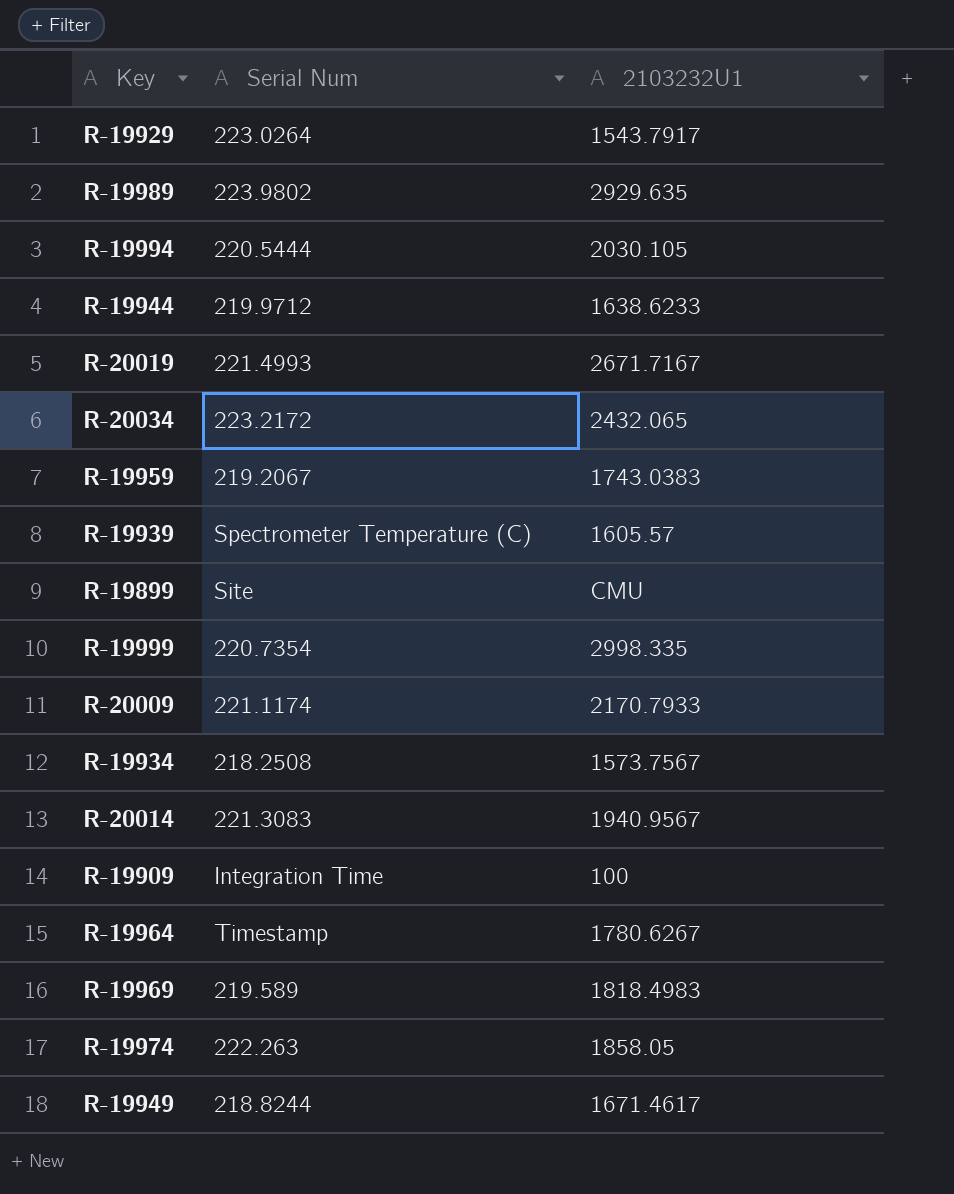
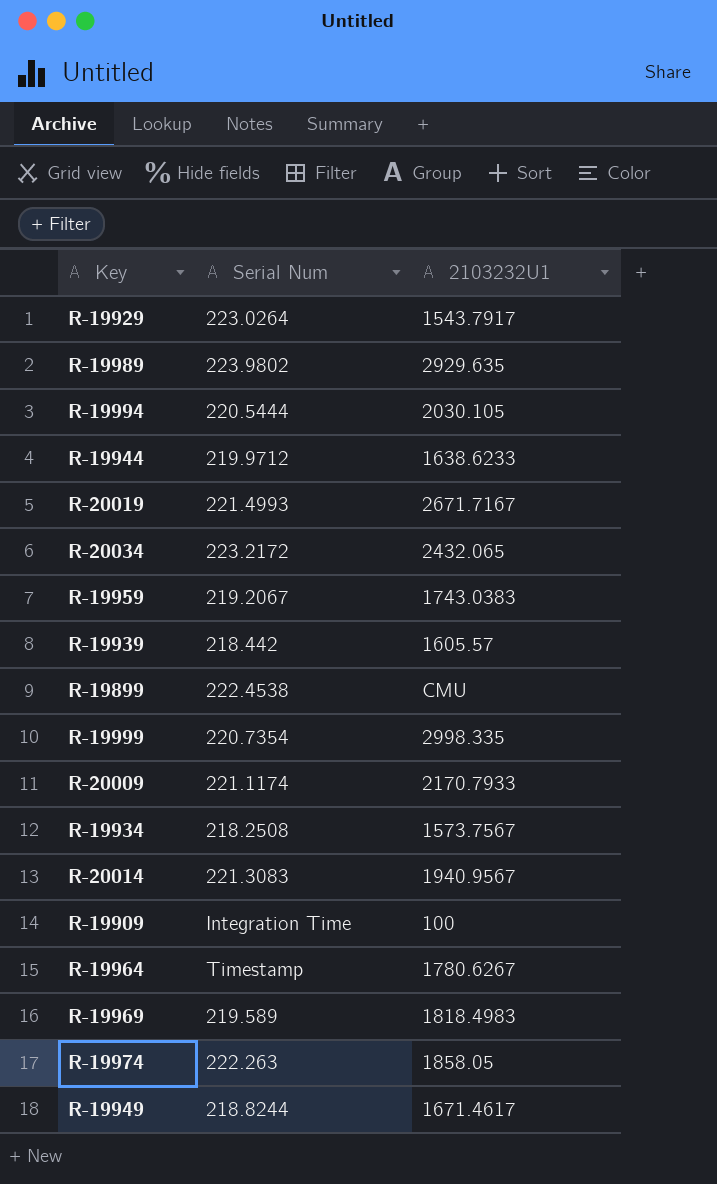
R-19939 | Serial Num: Spectrometer Temperature (C) -> 218.442
R-19899 | Serial Num: Site -> 222.4538

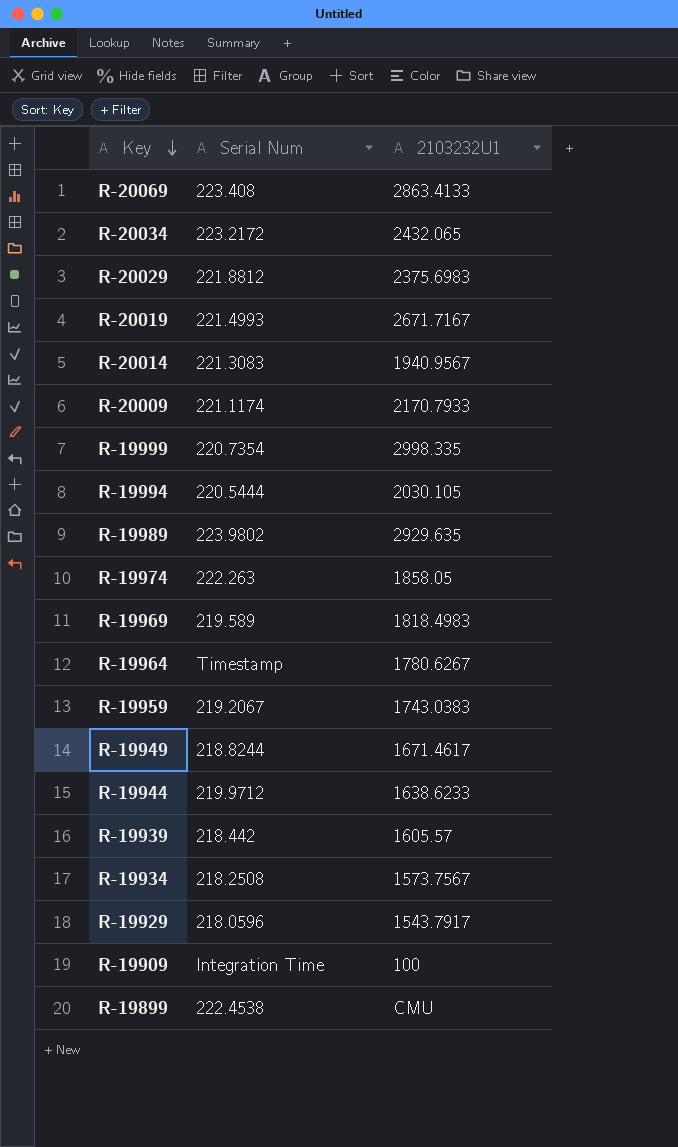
row order: none -> Key descending
row R-20069: none -> 223.408 | 2863.4133
row R-20029: none -> 221.8812 | 2375.6983
R-19929 | Serial Num: 223.0264 -> 218.0596

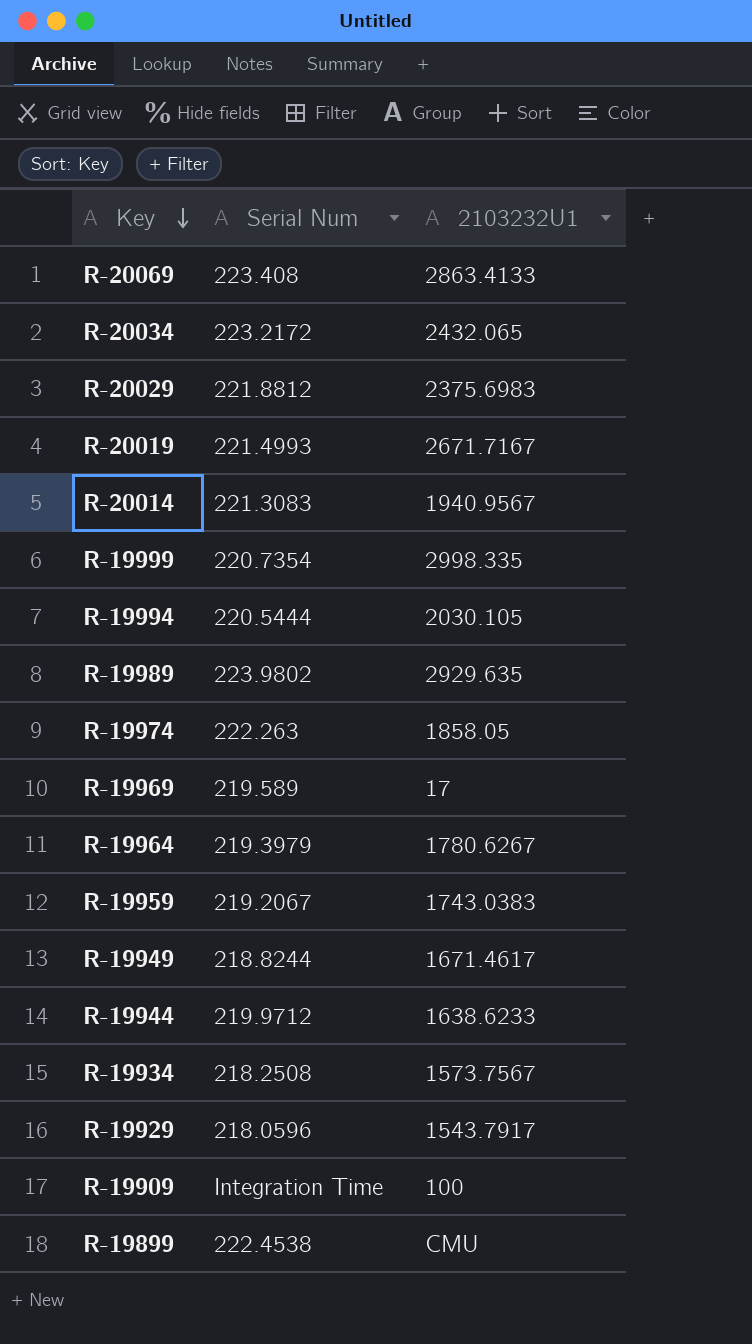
row R-20009: 221.1174 | 2170.7933 -> none
row R-19939: 218.442 | 1605.57 -> none
R-19969 | 2103232U1: 1818.4983 -> 17
R-19964 | Serial Num: Timestamp -> 219.3979

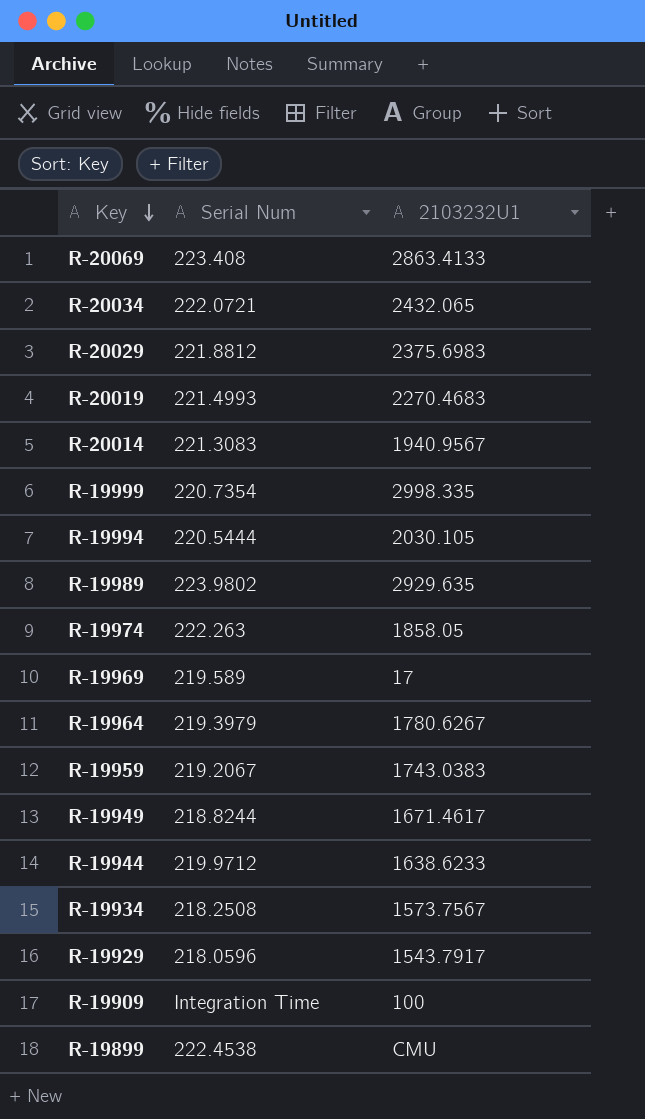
R-20034 | Serial Num: 223.2172 -> 222.0721
R-20019 | 2103232U1: 2671.7167 -> 2270.4683

